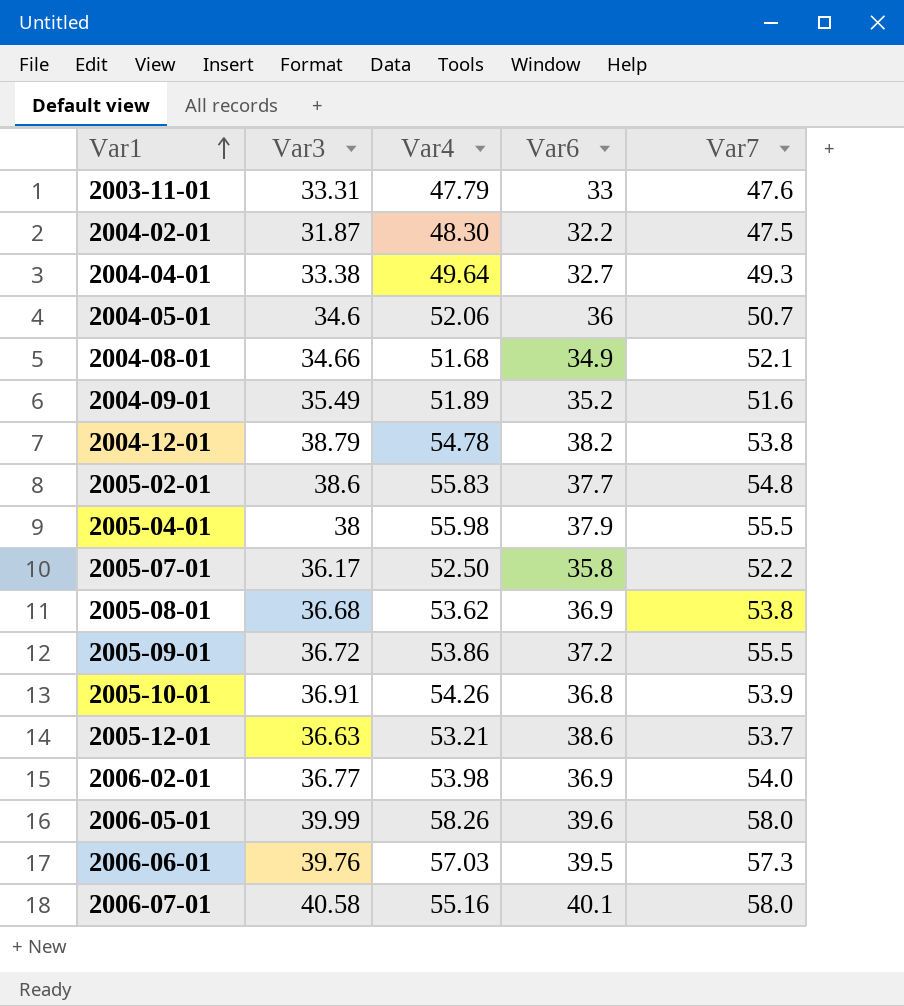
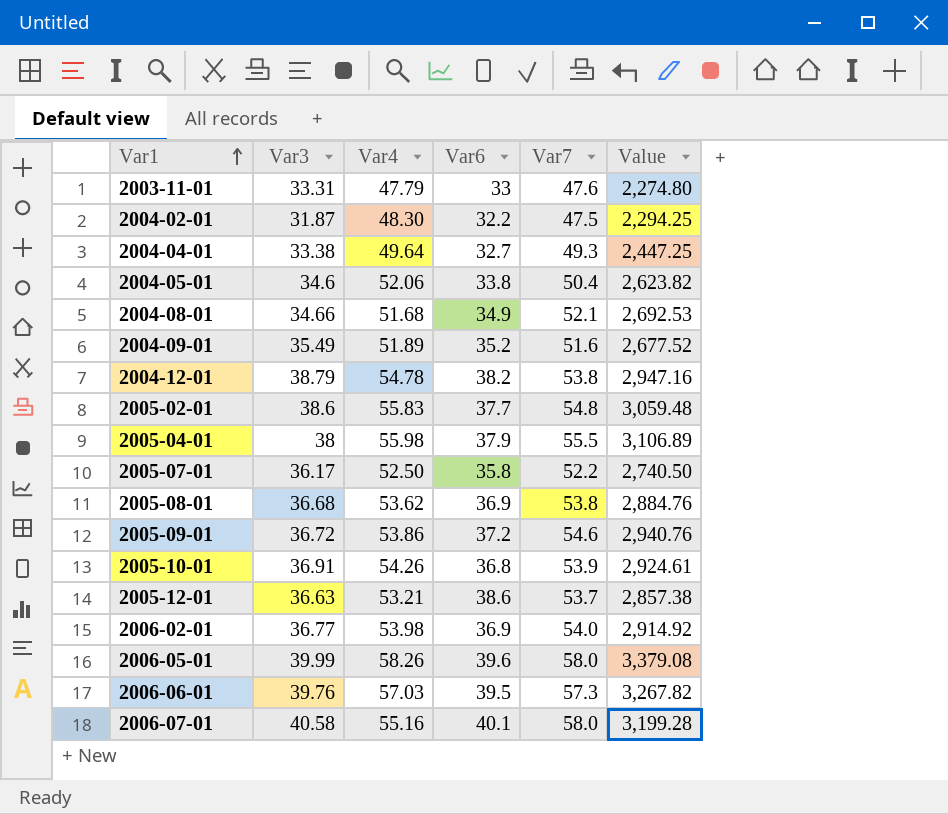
column Value | formula: none -> [Var4] * [Var7]
2004-05-01 | Var6: 36 -> 33.8
2004-05-01 | Var7: 50.7 -> 50.4
2005-09-01 | Var7: 55.5 -> 54.6

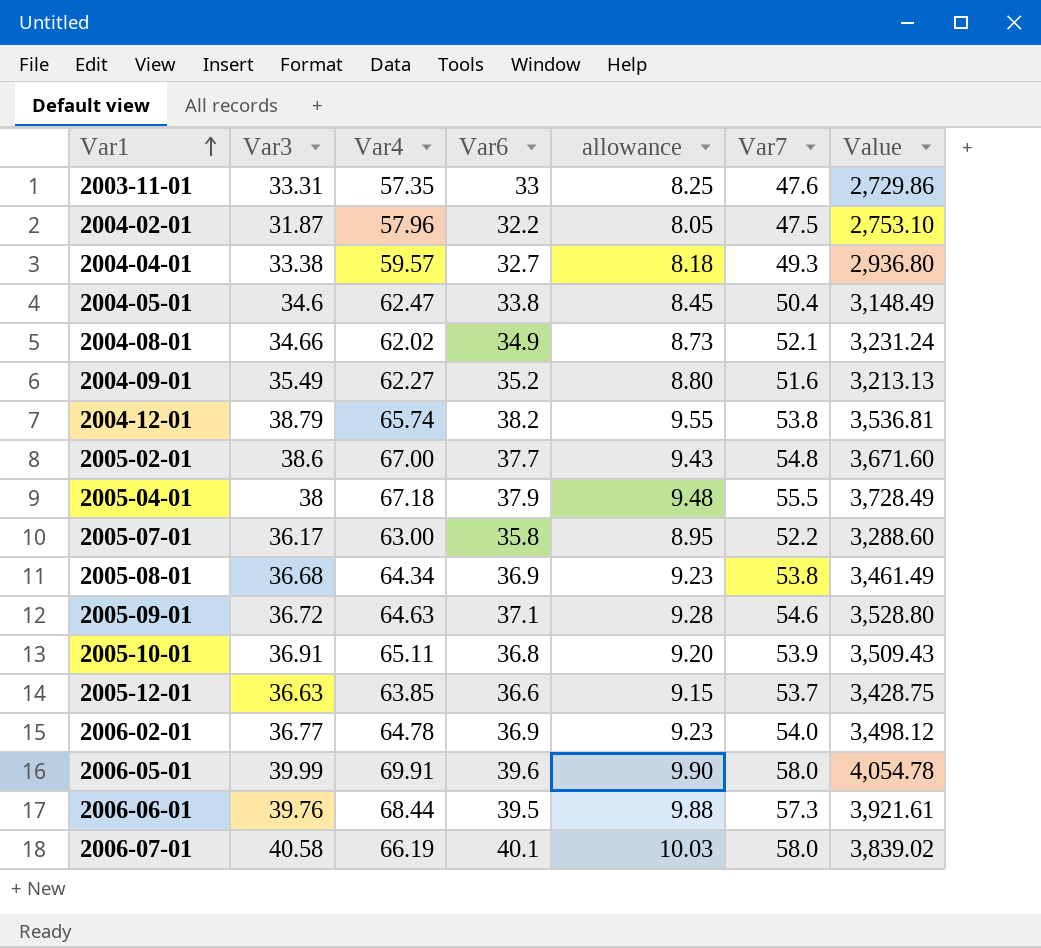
column allowance | formula: none -> [Var6] * 0.25
2003-11-01 | Var4: 47.79 -> 57.35
2003-11-01 | Value: 2,274.80 -> 2,729.86
2004-02-01 | Var4: 48.30 -> 57.96
2004-02-01 | Value: 2,294.25 -> 2,753.10
2004-04-01 | Var4: 49.64 -> 59.57
2004-04-01 | Value: 2,447.25 -> 2,936.80
2004-05-01 | Var4: 52.06 -> 62.47
2004-05-01 | Value: 2,623.82 -> 3,148.49
2004-08-01 | Var4: 51.68 -> 62.02
2004-08-01 | Value: 2,692.53 -> 3,231.24
2004-09-01 | Var4: 51.89 -> 62.27
2004-09-01 | Value: 2,677.52 -> 3,213.13
2004-12-01 | Var4: 54.78 -> 65.74
2004-12-01 | Value: 2,947.16 -> 3,536.81
2005-02-01 | Var4: 55.83 -> 67.00
2005-02-01 | Value: 3,059.48 -> 3,671.60
2005-04-01 | Var4: 55.98 -> 67.18
2005-04-01 | Value: 3,106.89 -> 3,728.49
2005-07-01 | Var4: 52.50 -> 63.00
2005-07-01 | Value: 2,740.50 -> 3,288.60
2005-08-01 | Var4: 53.62 -> 64.34
2005-08-01 | Value: 2,884.76 -> 3,461.49
2005-09-01 | Var4: 53.86 -> 64.63
2005-09-01 | Var6: 37.2 -> 37.1
2005-09-01 | Value: 2,940.76 -> 3,528.80
2005-10-01 | Var4: 54.26 -> 65.11
2005-10-01 | Value: 2,924.61 -> 3,509.43
2005-12-01 | Var4: 53.21 -> 63.85
2005-12-01 | Var6: 38.6 -> 36.6
2005-12-01 | Value: 2,857.38 -> 3,428.75
2006-02-01 | Var4: 53.98 -> 64.78
2006-02-01 | Value: 2,914.92 -> 3,498.12
2006-05-01 | Var4: 58.26 -> 69.91
2006-05-01 | Value: 3,379.08 -> 4,054.78
2006-06-01 | Var4: 57.03 -> 68.44
2006-06-01 | Value: 3,267.82 -> 3,921.61
2006-07-01 | Var4: 55.16 -> 66.19
2006-07-01 | Value: 3,199.28 -> 3,839.02

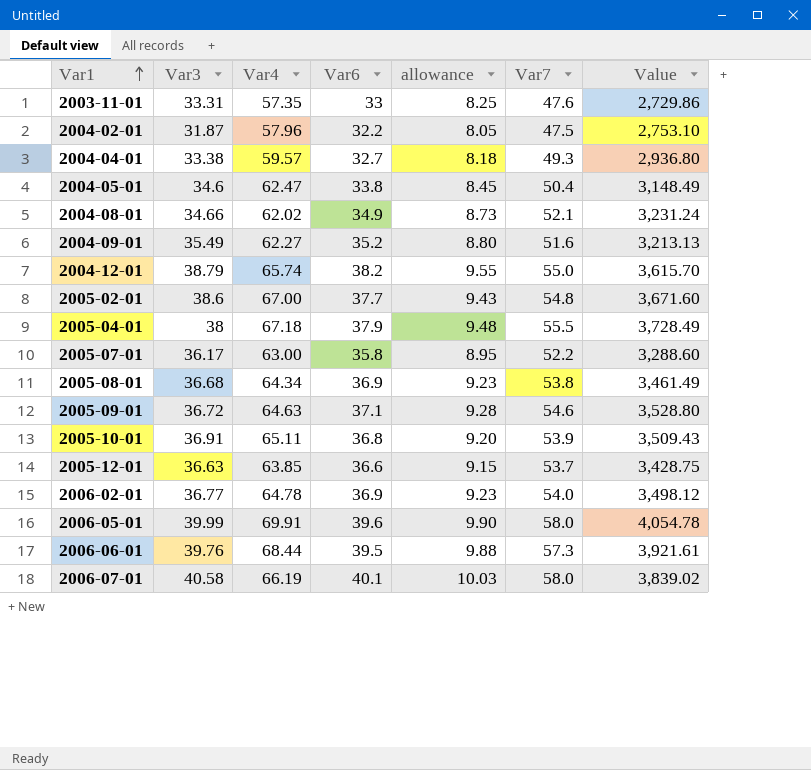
2004-12-01 | Var7: 53.8 -> 55.0
2004-12-01 | Value: 3,536.81 -> 3,615.70

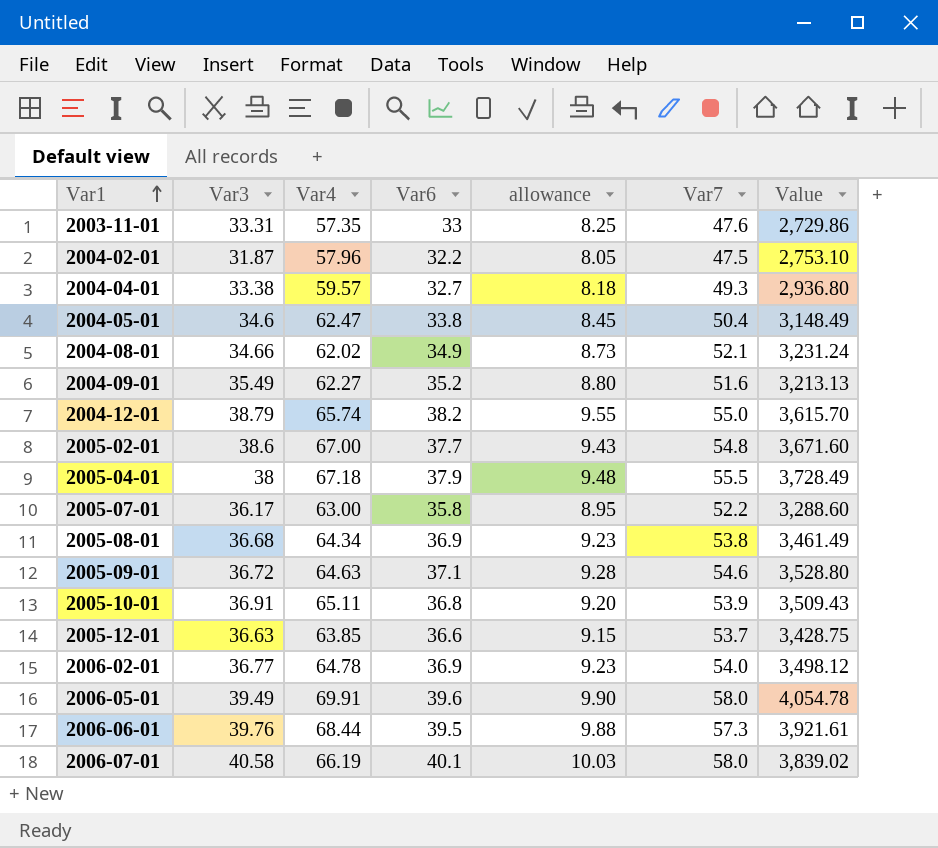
2006-05-01 | Var3: 39.99 -> 39.49

